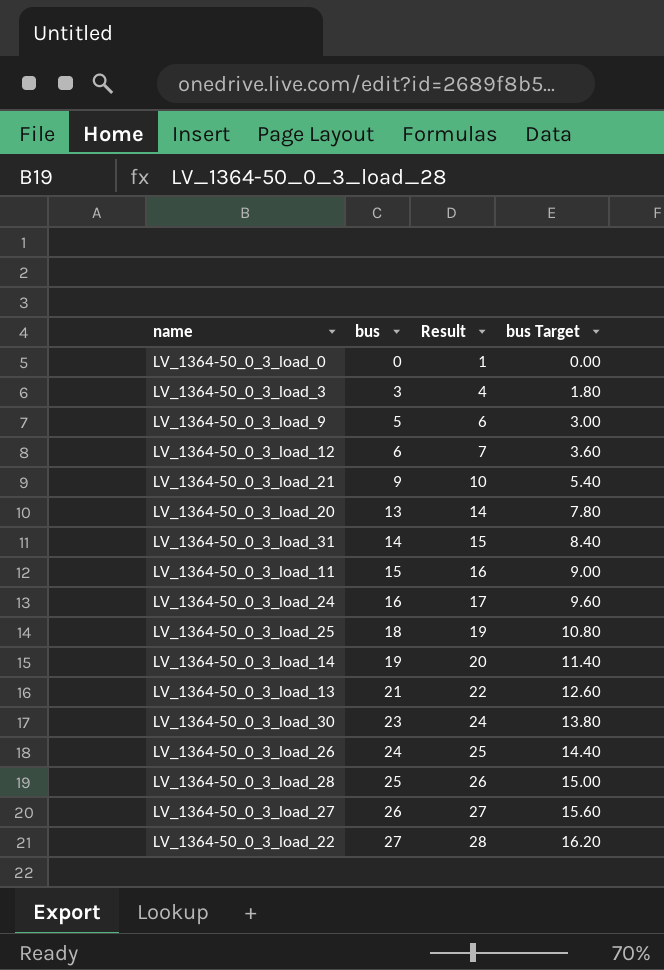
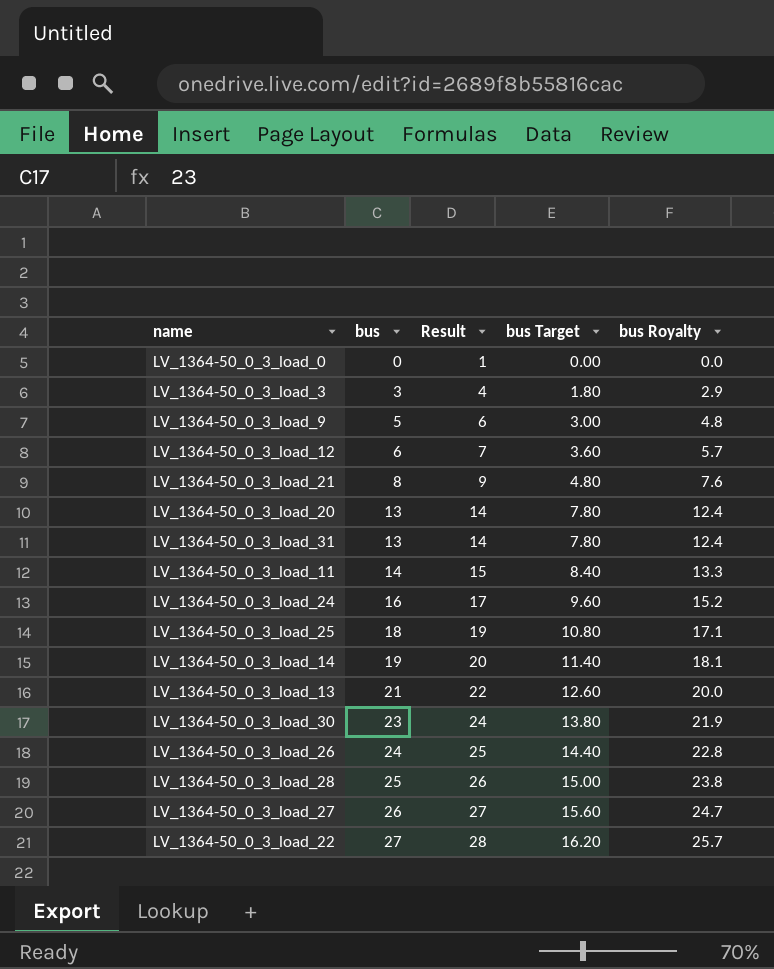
column bus Royalty | formula: none -> [bus] * 0.95
LV_1364-50_0_3_load_21 | bus: 9 -> 8
LV_1364-50_0_3_load_21 | Result: 10 -> 9
LV_1364-50_0_3_load_21 | bus Target: 5.40 -> 4.80
LV_1364-50_0_3_load_31 | bus: 14 -> 13
LV_1364-50_0_3_load_31 | Result: 15 -> 14
LV_1364-50_0_3_load_31 | bus Target: 8.40 -> 7.80
LV_1364-50_0_3_load_11 | bus: 15 -> 14
LV_1364-50_0_3_load_11 | Result: 16 -> 15
LV_1364-50_0_3_load_11 | bus Target: 9.00 -> 8.40

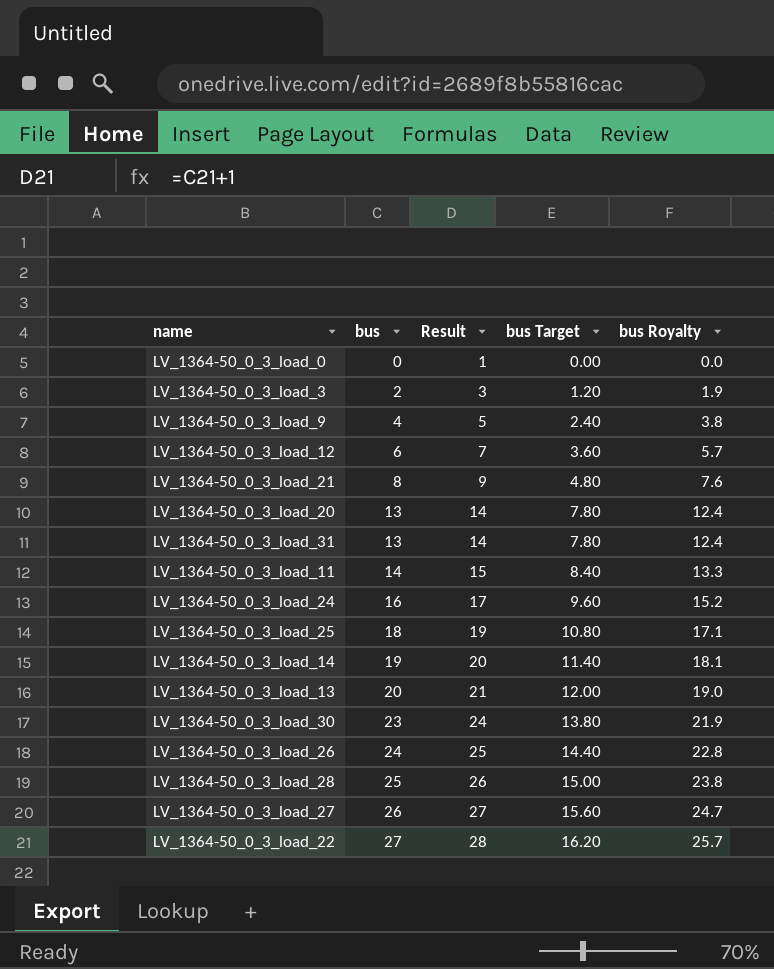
LV_1364-50_0_3_load_3 | bus: 3 -> 2
LV_1364-50_0_3_load_3 | Result: 4 -> 3
LV_1364-50_0_3_load_3 | bus Target: 1.80 -> 1.20
LV_1364-50_0_3_load_3 | bus Royalty: 2.9 -> 1.9
LV_1364-50_0_3_load_9 | bus: 5 -> 4
LV_1364-50_0_3_load_9 | Result: 6 -> 5
LV_1364-50_0_3_load_9 | bus Target: 3.00 -> 2.40
LV_1364-50_0_3_load_9 | bus Royalty: 4.8 -> 3.8
LV_1364-50_0_3_load_13 | bus: 21 -> 20
LV_1364-50_0_3_load_13 | Result: 22 -> 21
LV_1364-50_0_3_load_13 | bus Target: 12.60 -> 12.00
LV_1364-50_0_3_load_13 | bus Royalty: 20.0 -> 19.0

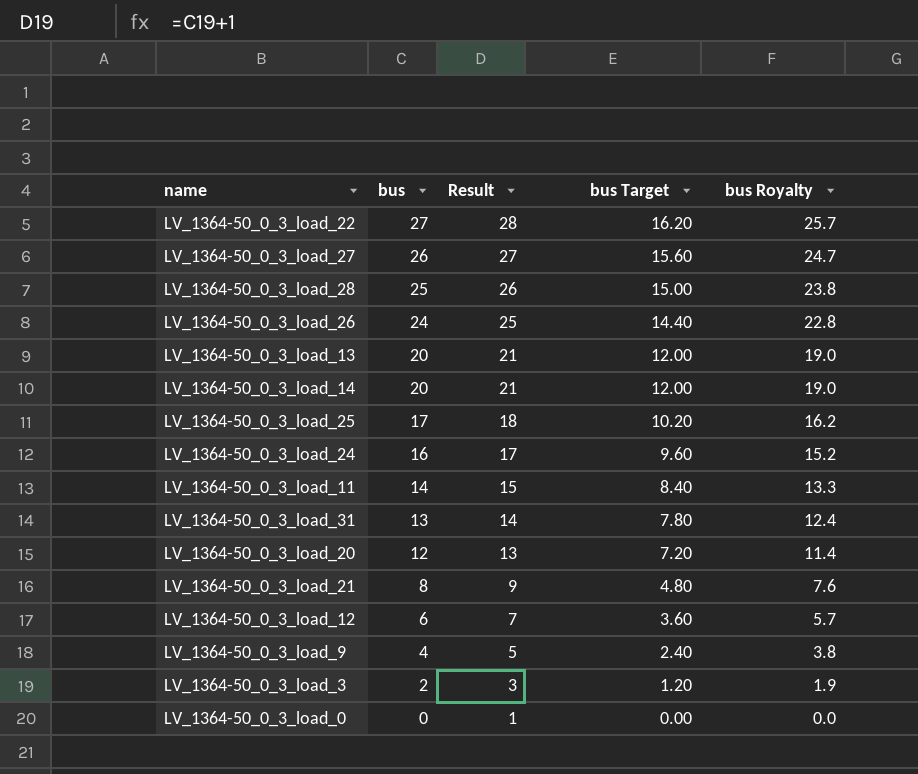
row order: bus ascending -> bus descending
row LV_1364-50_0_3_load_30: 23 | 24 | 13.80 | 21.9 -> none
LV_1364-50_0_3_load_14 | bus: 19 -> 20
LV_1364-50_0_3_load_14 | Result: 20 -> 21
LV_1364-50_0_3_load_14 | bus Target: 11.40 -> 12.00
LV_1364-50_0_3_load_14 | bus Royalty: 18.1 -> 19.0
LV_1364-50_0_3_load_25 | bus: 18 -> 17
LV_1364-50_0_3_load_25 | Result: 19 -> 18
LV_1364-50_0_3_load_25 | bus Target: 10.80 -> 10.20
LV_1364-50_0_3_load_25 | bus Royalty: 17.1 -> 16.2
LV_1364-50_0_3_load_20 | bus: 13 -> 12
LV_1364-50_0_3_load_20 | Result: 14 -> 13
LV_1364-50_0_3_load_20 | bus Target: 7.80 -> 7.20
LV_1364-50_0_3_load_20 | bus Royalty: 12.4 -> 11.4

